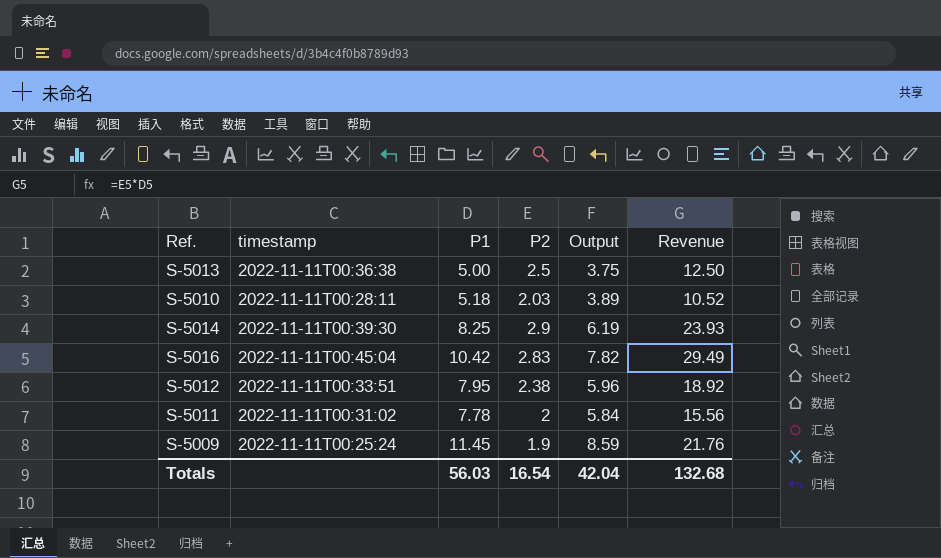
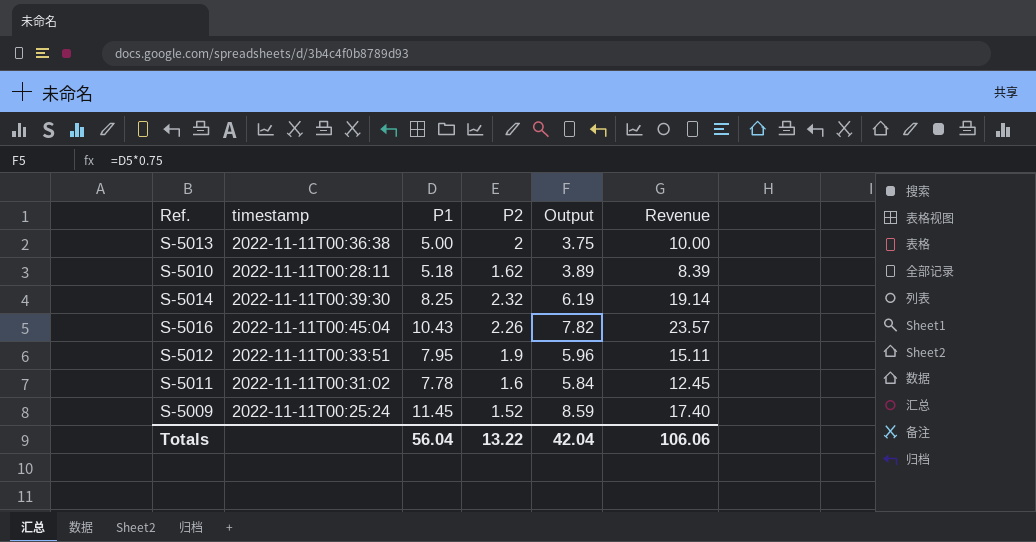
S-5013 | P2: 2.5 -> 2
S-5013 | Revenue: 12.50 -> 10.00
S-5010 | P2: 2.03 -> 1.62
S-5010 | Revenue: 10.52 -> 8.39
S-5014 | P2: 2.9 -> 2.32
S-5014 | Revenue: 23.93 -> 19.14
S-5016 | P1: 10.42 -> 10.43
S-5016 | P2: 2.83 -> 2.26
S-5016 | Revenue: 29.49 -> 23.57
S-5012 | P2: 2.38 -> 1.9
S-5012 | Revenue: 18.92 -> 15.11
S-5011 | P2: 2 -> 1.6
S-5011 | Revenue: 15.56 -> 12.45
S-5009 | P2: 1.9 -> 1.52
S-5009 | Revenue: 21.76 -> 17.40
Totals | P1: 56.03 -> 56.04
Totals | P2: 16.54 -> 13.22
Totals | Revenue: 132.68 -> 106.06

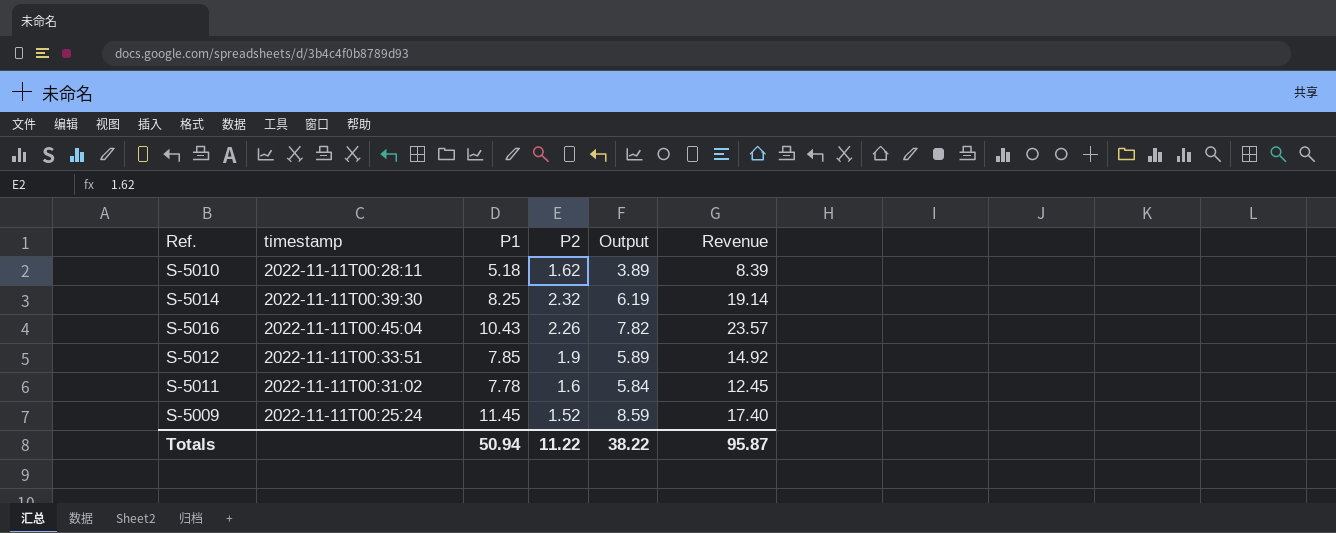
row S-5013: 2022-11-11T00:36:38 | 5.00 | 2 | 3.75 | 10.00 -> none
S-5012 | P1: 7.95 -> 7.85
S-5012 | Output: 5.96 -> 5.89
S-5012 | Revenue: 15.11 -> 14.92
Totals | P1: 56.04 -> 50.94
Totals | P2: 13.22 -> 11.22
Totals | Output: 42.04 -> 38.22
Totals | Revenue: 106.06 -> 95.87

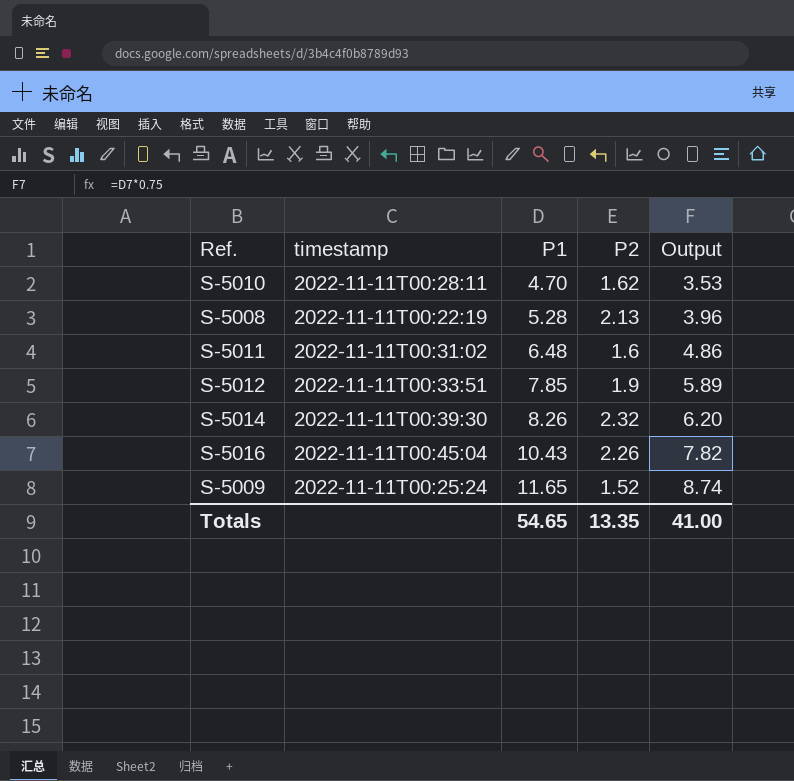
row order: none -> P1 ascending
column Revenue | formula: [P1] * [P2] -> none
S-5010 | P1: 5.18 -> 4.70
S-5010 | Output: 3.89 -> 3.53
row S-5008: none -> 2022-11-11T00:22:19 | 5.28 | 2.13 | 3.96
S-5011 | P1: 7.78 -> 6.48
S-5011 | Output: 5.84 -> 4.86
S-5014 | P1: 8.25 -> 8.26
S-5014 | Output: 6.19 -> 6.20
S-5009 | P1: 11.45 -> 11.65
S-5009 | Output: 8.59 -> 8.74
Totals | P1: 50.94 -> 54.65
Totals | P2: 11.22 -> 13.35
Totals | Output: 38.22 -> 41.00

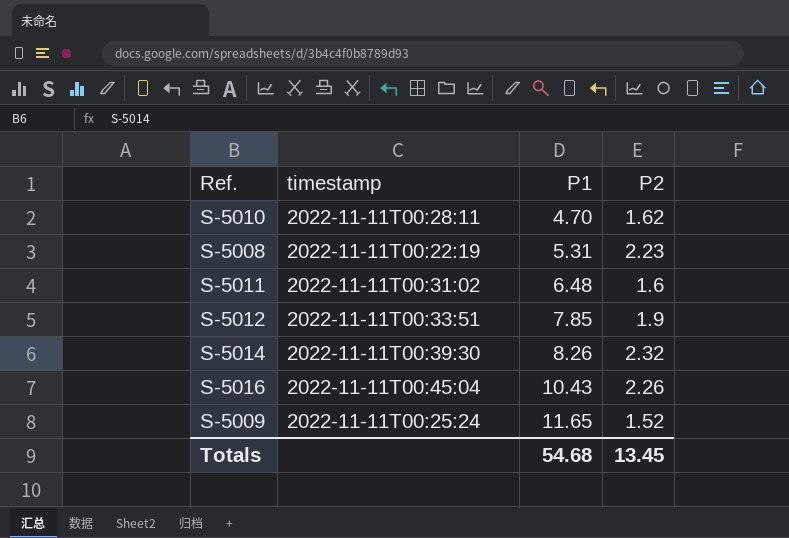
column Output | formula: [P1] * 0.75 -> none
S-5008 | P1: 5.28 -> 5.31
S-5008 | P2: 2.13 -> 2.23
Totals | P1: 54.65 -> 54.68
Totals | P2: 13.35 -> 13.45

